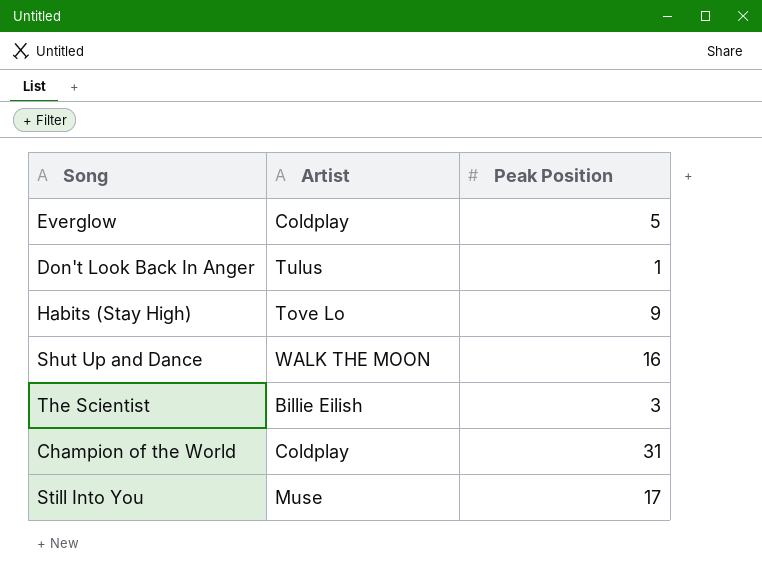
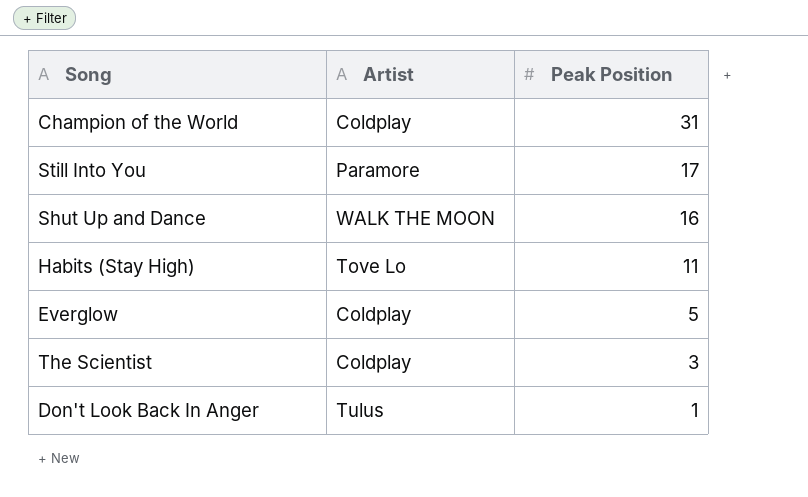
row order: none -> Peak Position descending
Still Into You | Artist: Muse -> Paramore
Habits (Stay High) | Peak Position: 9 -> 11
The Scientist | Artist: Billie Eilish -> Coldplay

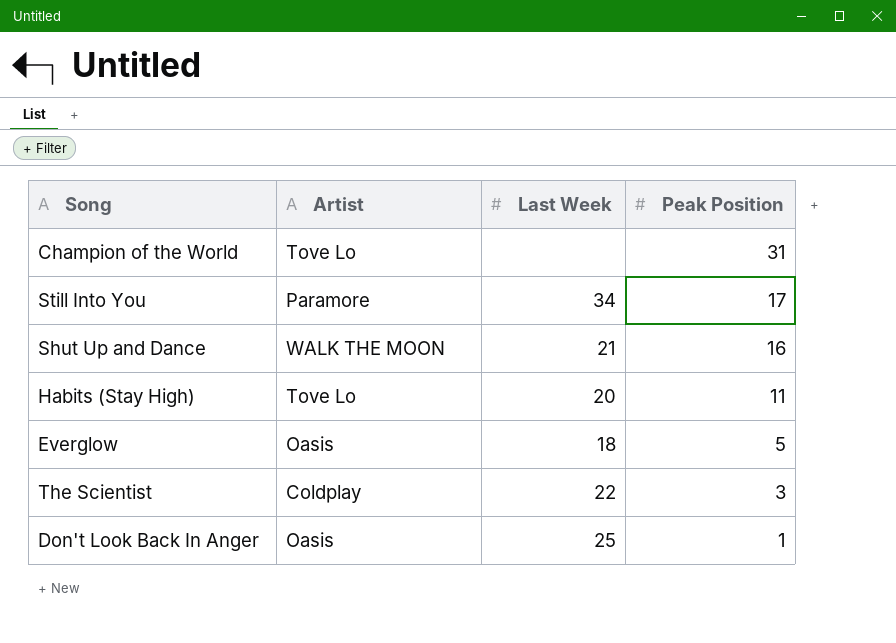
column Last Week | position: none -> 3
Champion of the World | Artist: Coldplay -> Tove Lo
Everglow | Artist: Coldplay -> Oasis
Don't Look Back In Anger | Artist: Tulus -> Oasis

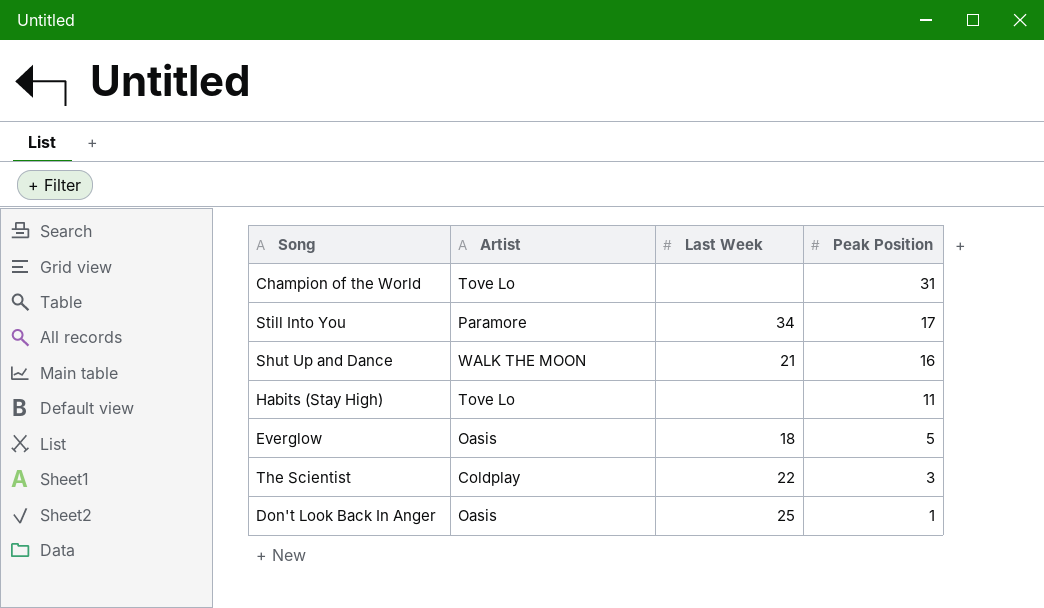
Habits (Stay High) | Last Week: 20 -> none

